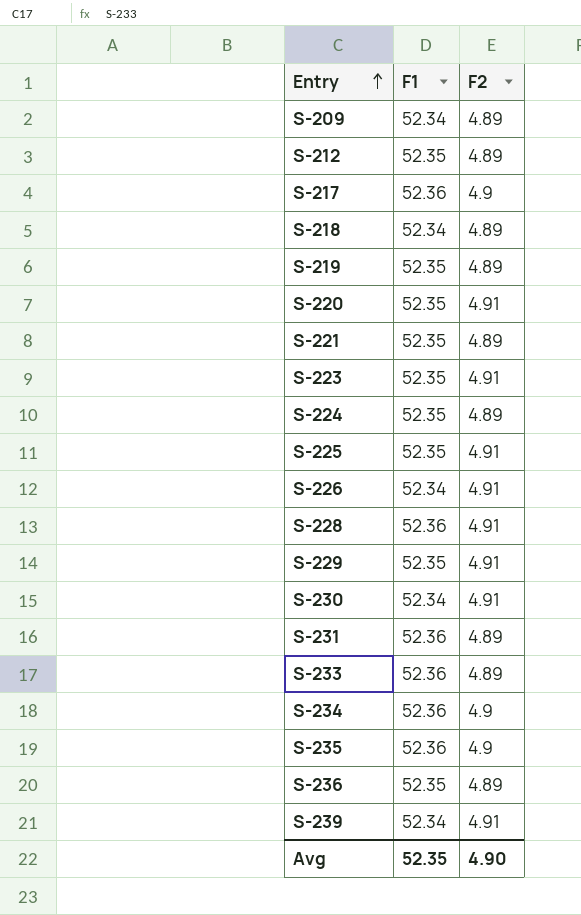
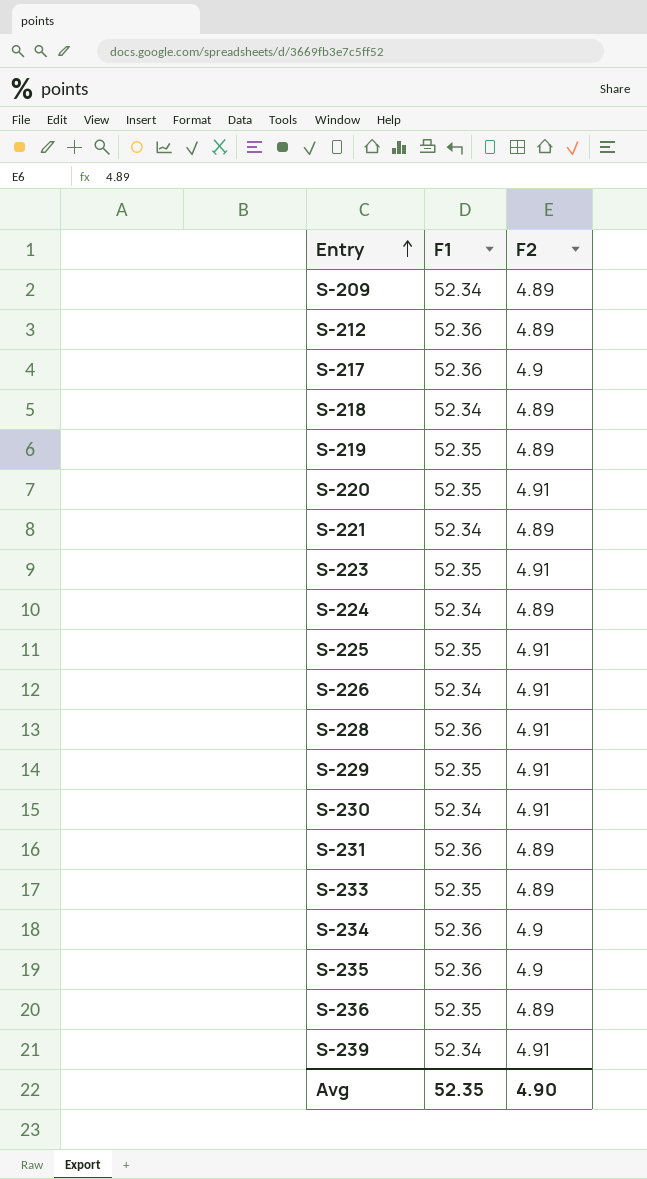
S-212 | F1: 52.35 -> 52.36
S-221 | F1: 52.35 -> 52.34
S-224 | F1: 52.35 -> 52.34
S-233 | F1: 52.36 -> 52.35

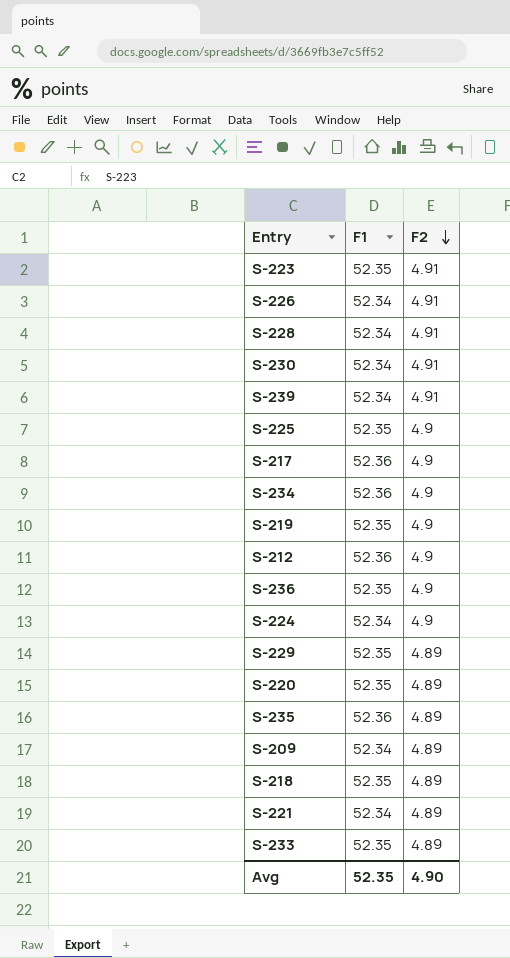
row order: Entry ascending -> F2 descending
row S-231: 52.36 | 4.89 -> none
S-228 | F1: 52.36 -> 52.34
S-225 | F2: 4.91 -> 4.9
S-219 | F2: 4.89 -> 4.9
S-212 | F2: 4.89 -> 4.9
S-236 | F2: 4.89 -> 4.9
S-224 | F2: 4.89 -> 4.9
S-229 | F2: 4.91 -> 4.89
S-220 | F2: 4.91 -> 4.89
S-235 | F2: 4.9 -> 4.89
S-218 | F1: 52.34 -> 52.35

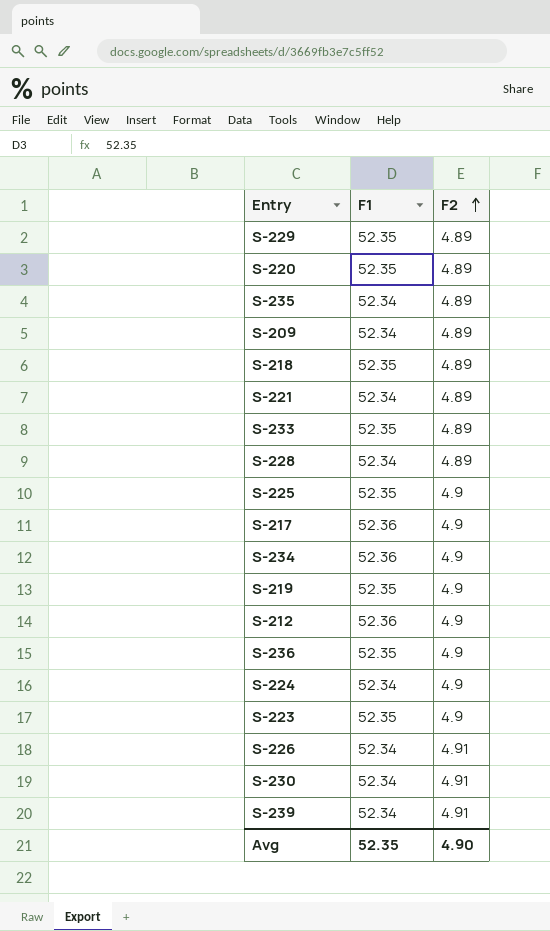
row order: F2 descending -> F2 ascending
S-235 | F1: 52.36 -> 52.34
S-228 | F2: 4.91 -> 4.89
S-223 | F2: 4.91 -> 4.9

